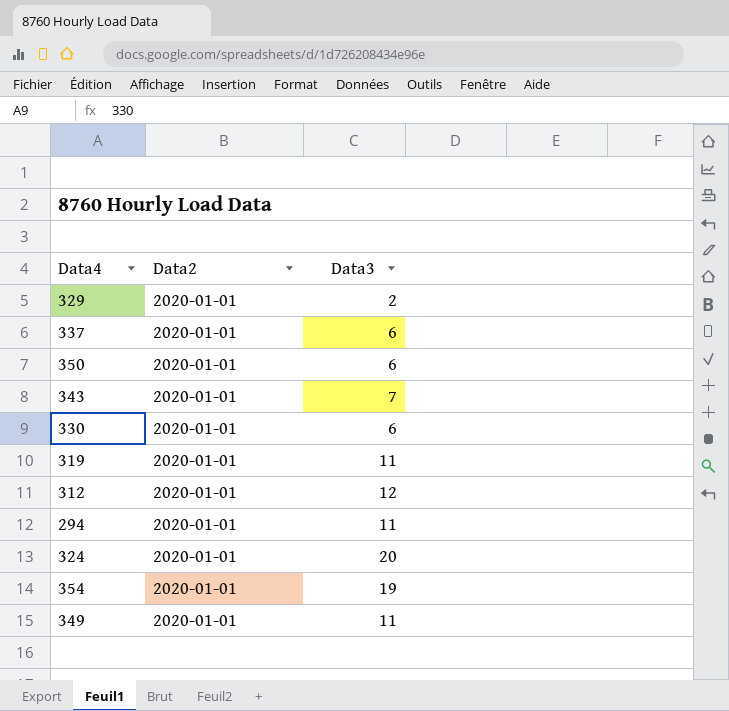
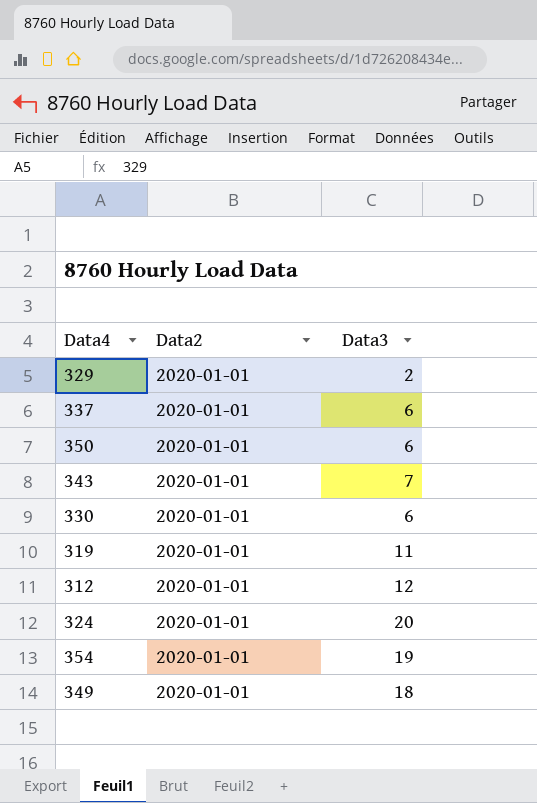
row 294: 2020-01-01 | 11 -> none
349 | Data3: 11 -> 18

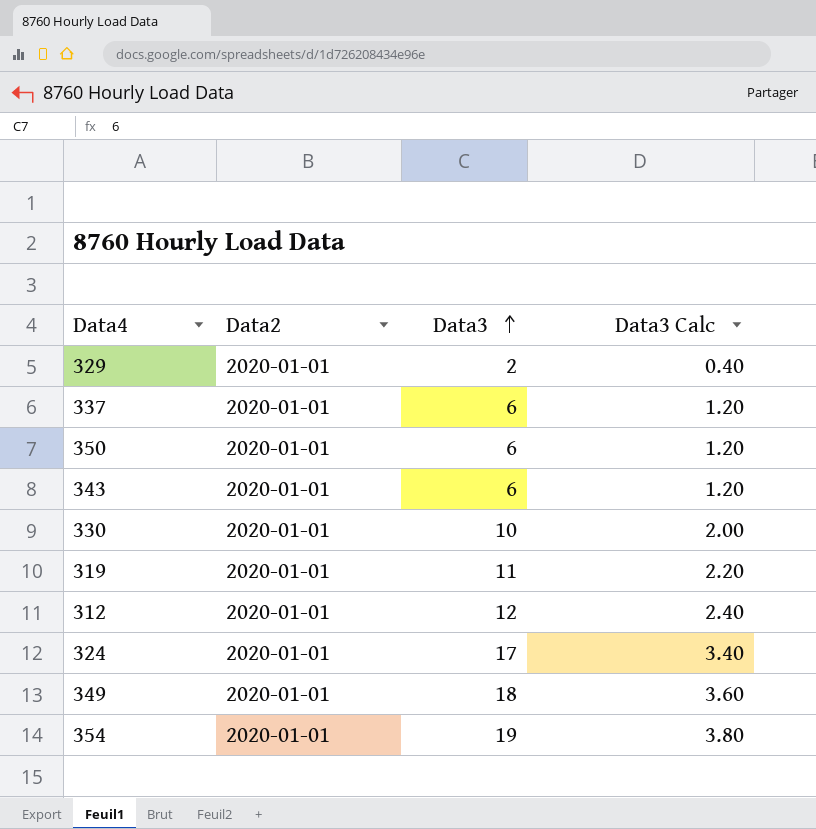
row order: none -> Data3 ascending
column Data3 Calc | formula: none -> [Data3] * 0.2
343 | Data3: 7 -> 6
330 | Data3: 6 -> 10
324 | Data3: 20 -> 17

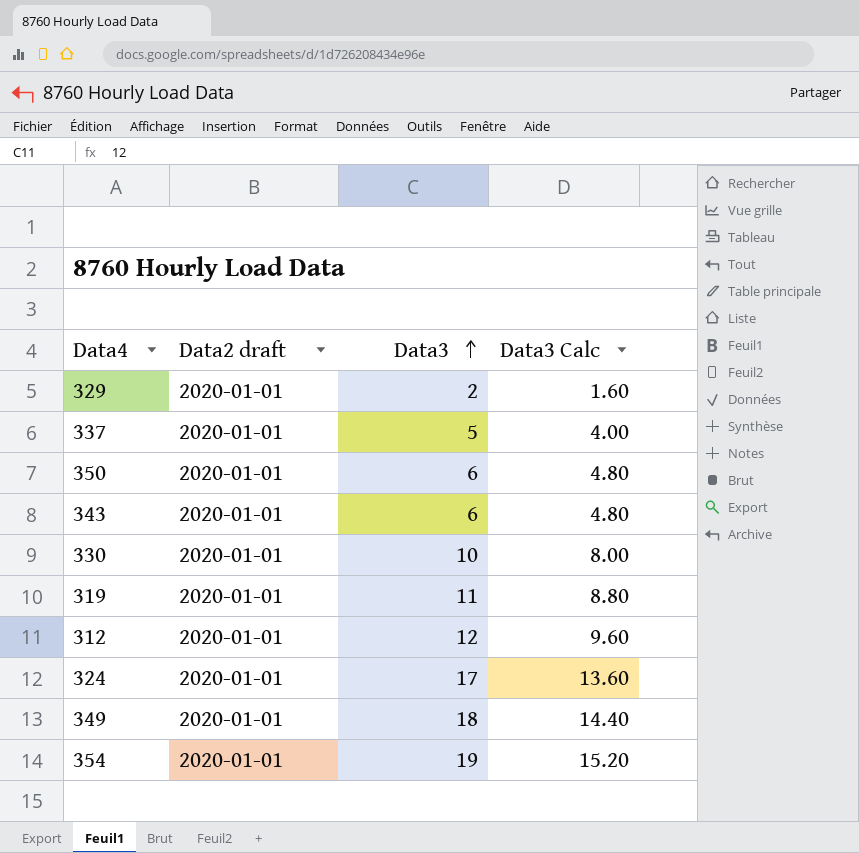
column name: Data2 -> Data2 draft
column Data3 Calc | formula: [Data3] * 0.2 -> [Data3] * 0.8
337 | Data3: 6 -> 5

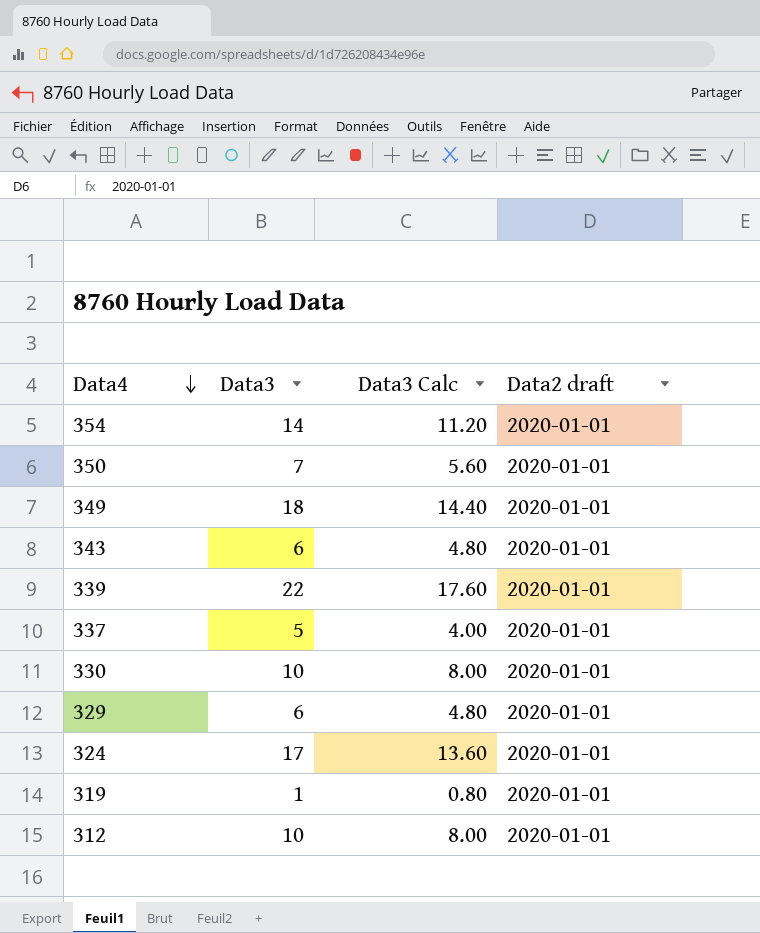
row order: Data3 ascending -> Data4 descending
column Data2 draft | position: 2 -> 4
354 | Data3: 19 -> 14
354 | Data3 Calc: 15.20 -> 11.20
350 | Data3: 6 -> 7
350 | Data3 Calc: 4.80 -> 5.60
row 339: none -> 22 | 17.60 | 2020-01-01
329 | Data3: 2 -> 6
329 | Data3 Calc: 1.60 -> 4.80
319 | Data3: 11 -> 1
319 | Data3 Calc: 8.80 -> 0.80
312 | Data3: 12 -> 10
312 | Data3 Calc: 9.60 -> 8.00

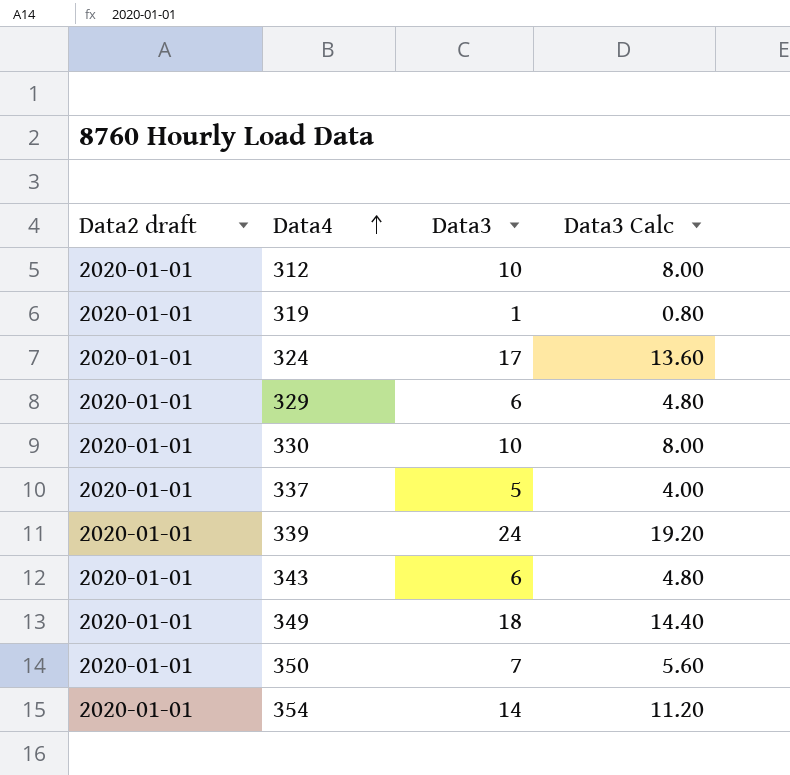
row order: Data4 descending -> Data4 ascending
column Data2 draft | position: 4 -> 1
339 | Data3: 22 -> 24
339 | Data3 Calc: 17.60 -> 19.20

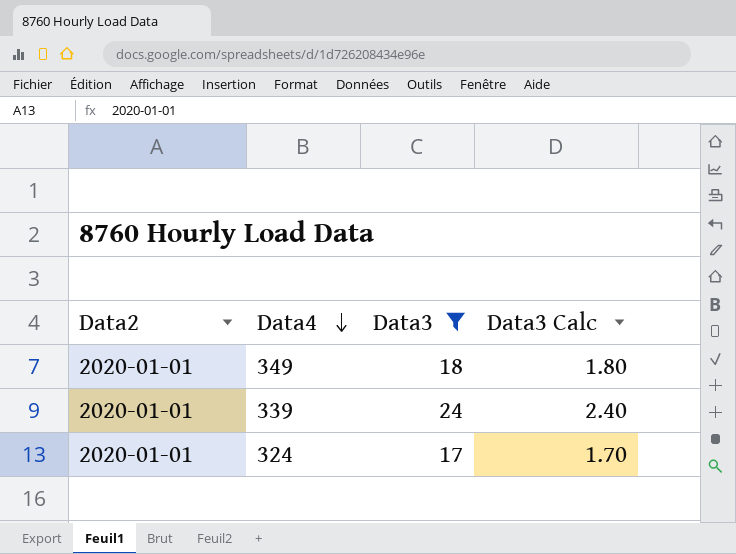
filter: none -> Data3 >= 17
row order: Data4 ascending -> Data4 descending
column name: Data2 draft -> Data2
column Data3 Calc | formula: [Data3] * 0.8 -> [Data3] * 0.1

